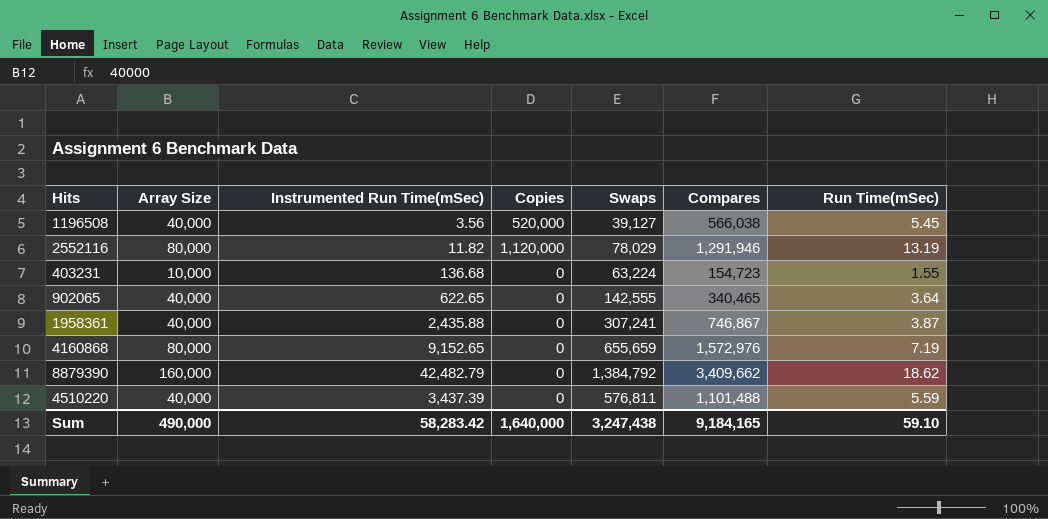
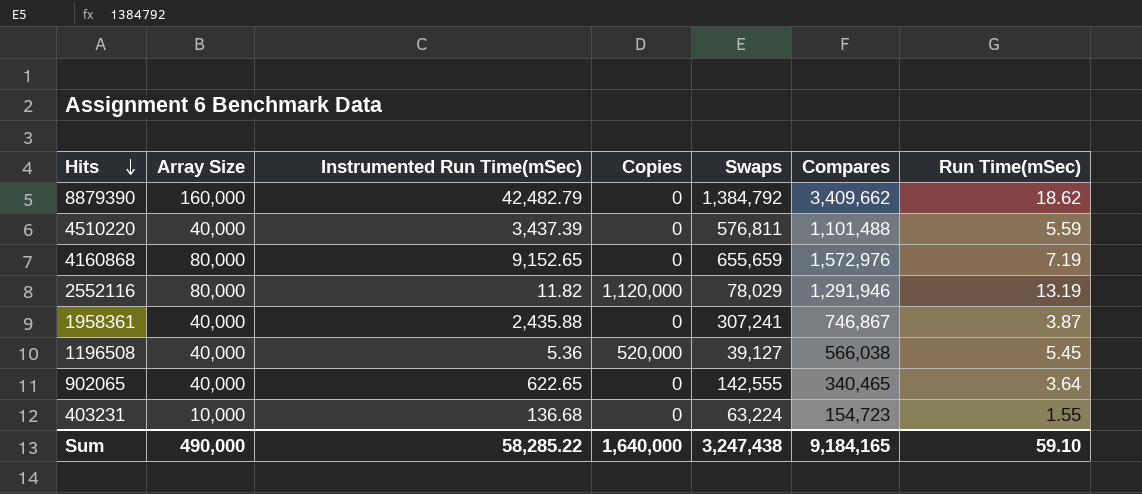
row order: none -> Hits descending
1196508 | Instrumented Run Time(mSec): 3.56 -> 5.36
Sum | Instrumented Run Time(mSec): 58,283.42 -> 58,285.22

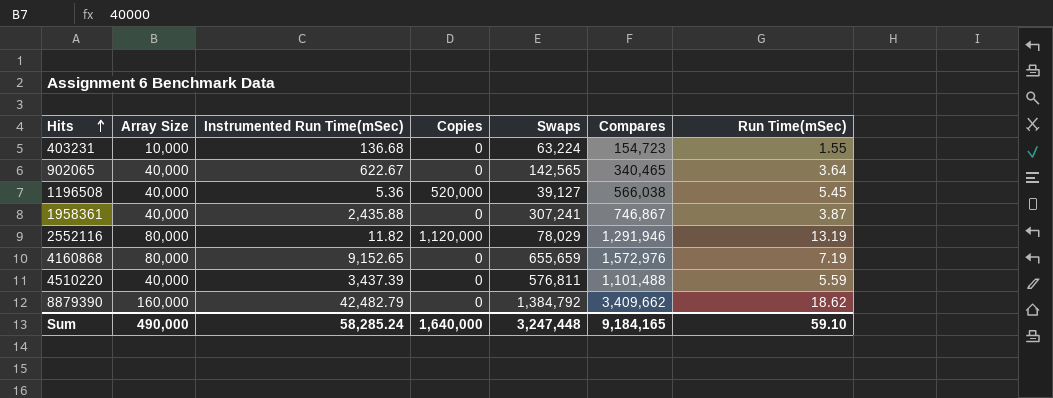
row order: Hits descending -> Hits ascending
902065 | Instrumented Run Time(mSec): 622.65 -> 622.67
902065 | Swaps: 142,555 -> 142,565
Sum | Instrumented Run Time(mSec): 58,285.22 -> 58,285.24
Sum | Swaps: 3,247,438 -> 3,247,448

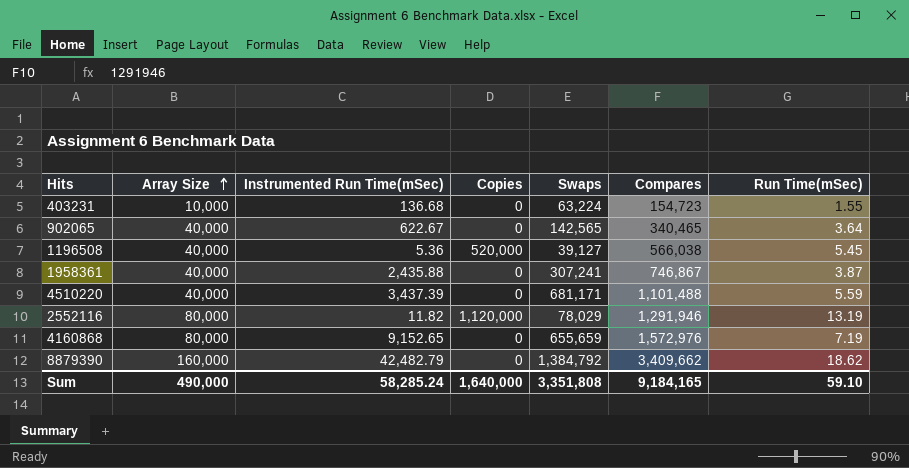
row order: Hits ascending -> Array Size ascending
4510220 | Swaps: 576,811 -> 681,171
Sum | Swaps: 3,247,448 -> 3,351,808

